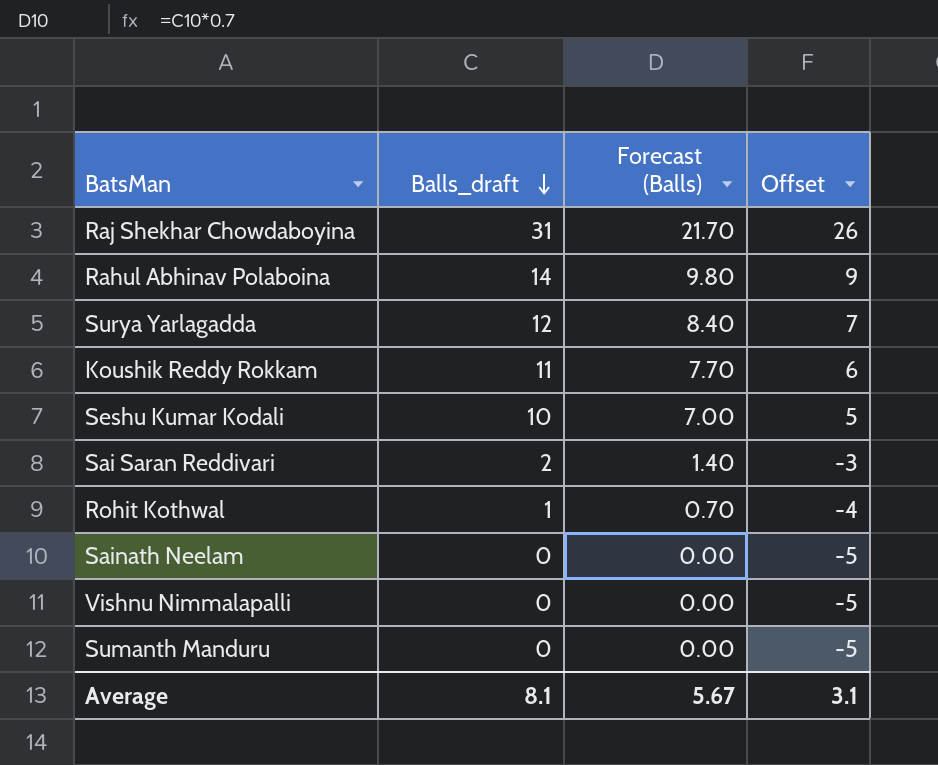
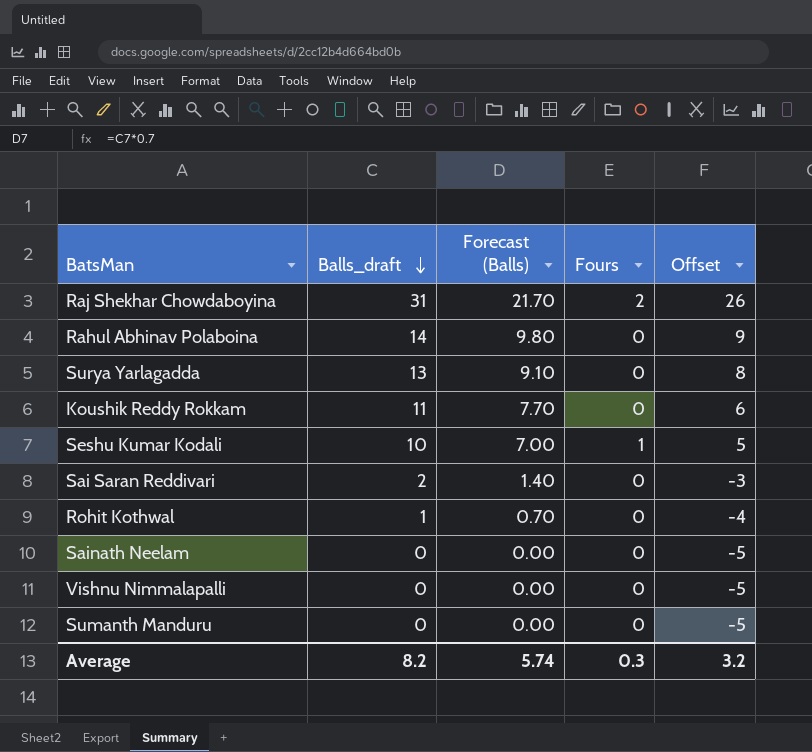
column Fours | position: none -> 4
Surya Yarlagadda | Balls_draft: 12 -> 13
Surya Yarlagadda | Forecast (Balls): 8.40 -> 9.10
Surya Yarlagadda | Offset: 7 -> 8
Average | Balls_draft: 8.1 -> 8.2
Average | Forecast (Balls): 5.67 -> 5.74
Average | Offset: 3.1 -> 3.2

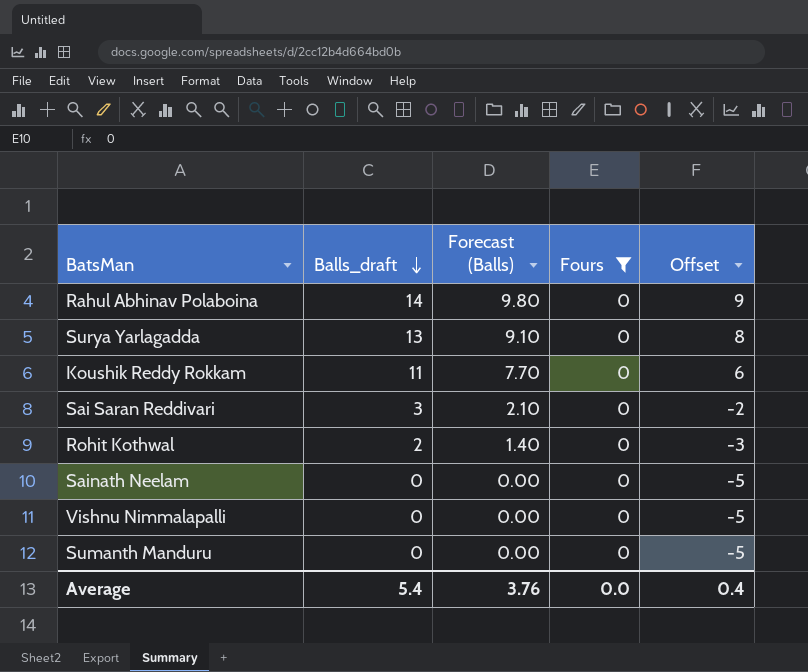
filter: none -> Fours = 0
Sai Saran Reddivari | Balls_draft: 2 -> 3
Sai Saran Reddivari | Forecast (Balls): 1.40 -> 2.10
Sai Saran Reddivari | Offset: -3 -> -2
Rohit Kothwal | Balls_draft: 1 -> 2
Rohit Kothwal | Forecast (Balls): 0.70 -> 1.40
Rohit Kothwal | Offset: -4 -> -3
Average | Balls_draft: 8.2 -> 5.4
Average | Forecast (Balls): 5.74 -> 3.76
Average | Fours: 0.3 -> 0.0
Average | Offset: 3.2 -> 0.4

